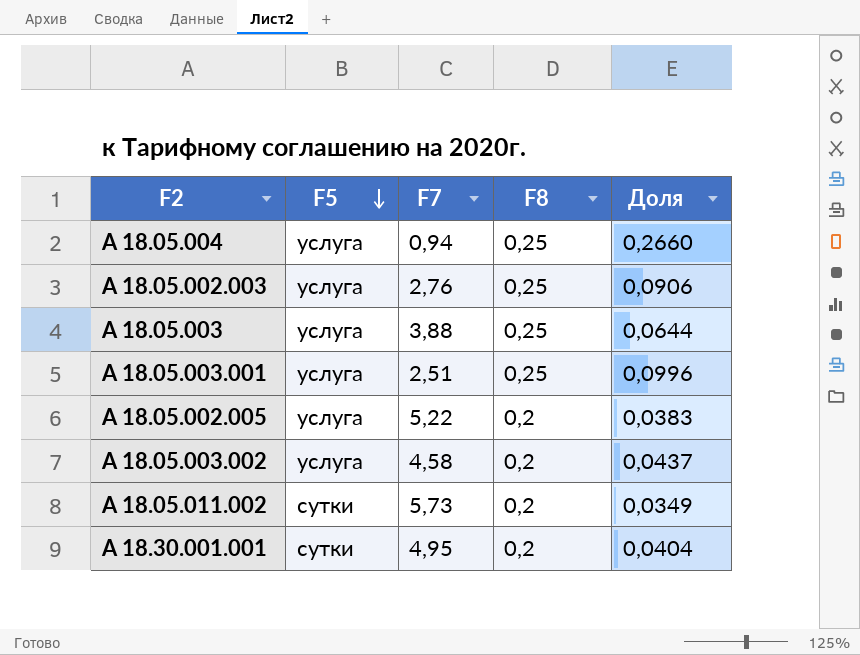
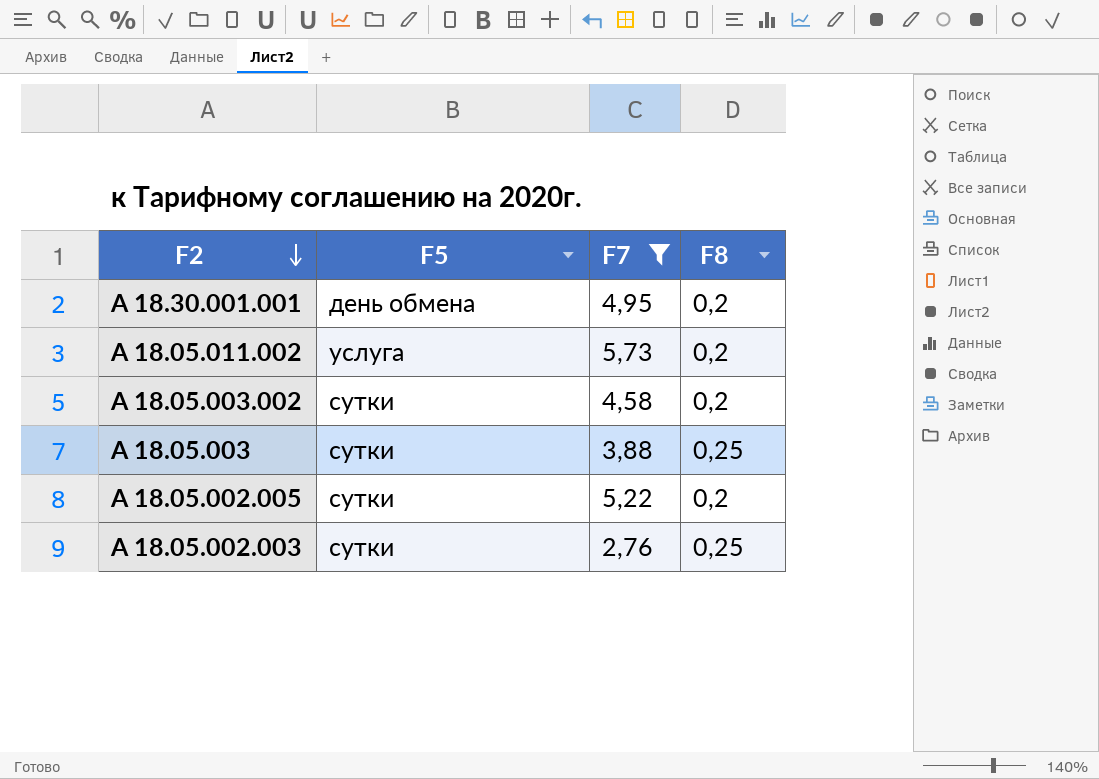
filter: none -> F7 >= 2,76
row order: F5 descending -> F2 descending
column Доля | formula: [F8] / [F7] -> none
А 18.30.001.001 | F5: сутки -> день обмена
А 18.05.011.002 | F5: сутки -> услуга
А 18.05.003.002 | F5: услуга -> сутки
А 18.05.003 | F5: услуга -> сутки
А 18.05.002.005 | F5: услуга -> сутки
А 18.05.002.003 | F5: услуга -> сутки

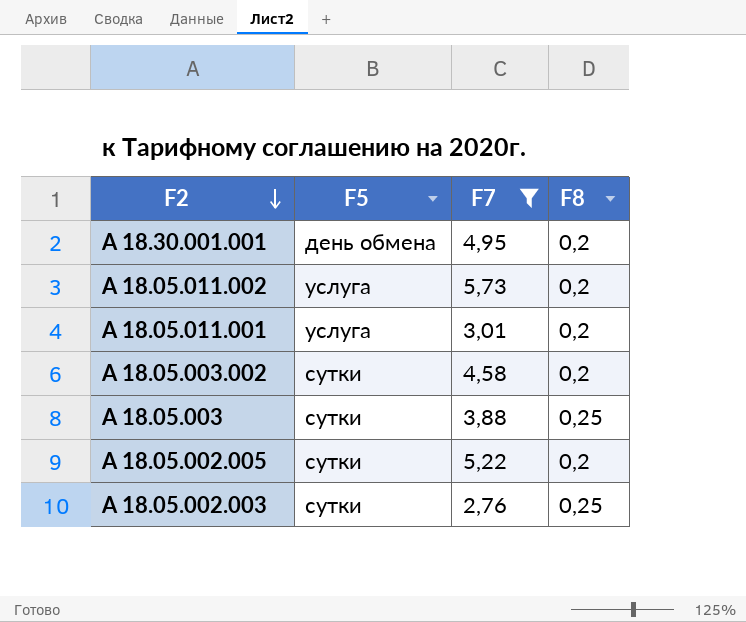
row А 18.05.011.001: none -> услуга | 3,01 | 0,2

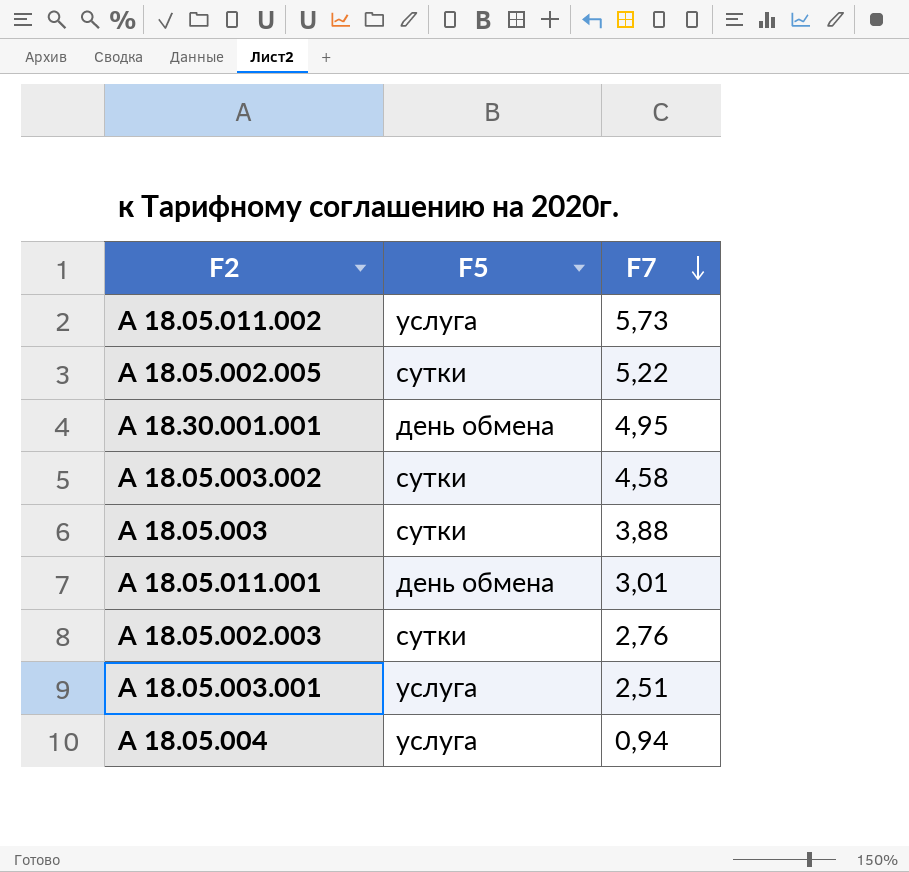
filter: F7 >= 2,76 -> none
row order: F2 descending -> F7 descending
column F8 | position: 4 -> none
А 18.05.011.001 | F5: услуга -> день обмена

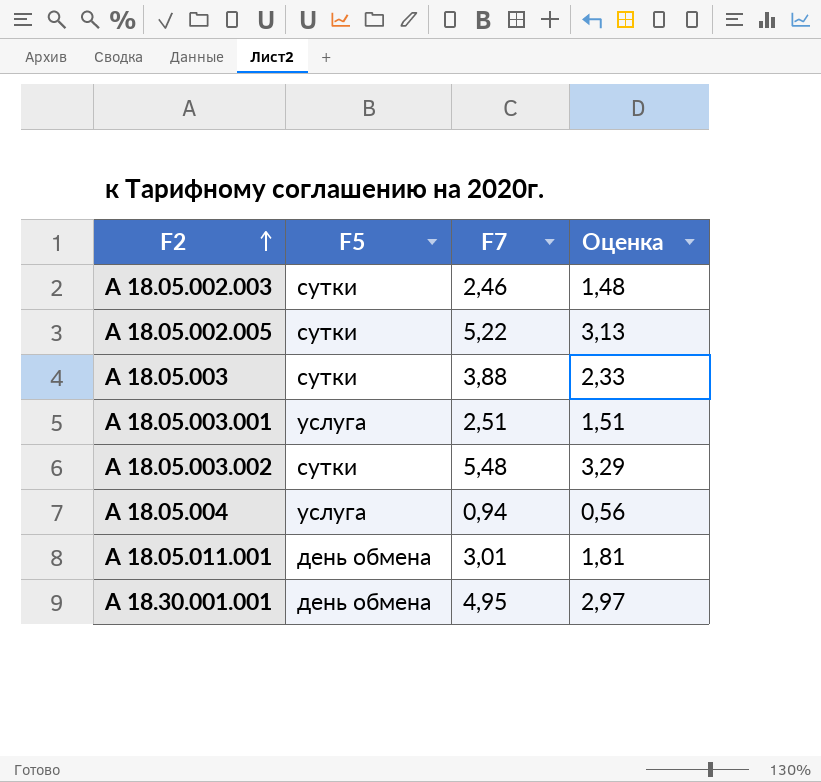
row order: F7 descending -> F2 ascending
column Оценка | formula: none -> [F7] * 0,6
row А 18.05.011.002: услуга | 5,73 -> none
А 18.05.002.003 | F7: 2,76 -> 2,46
А 18.05.003.002 | F7: 4,58 -> 5,48

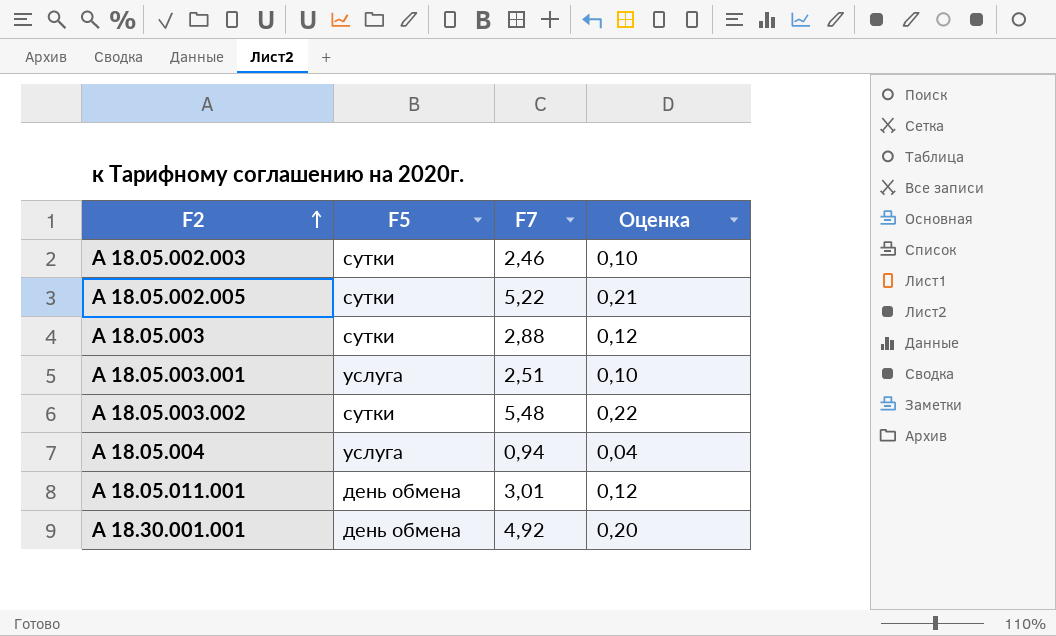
column Оценка | formula: [F7] * 0,6 -> [F7] * 0,04
А 18.05.003 | F7: 3,88 -> 2,88
А 18.30.001.001 | F7: 4,95 -> 4,92

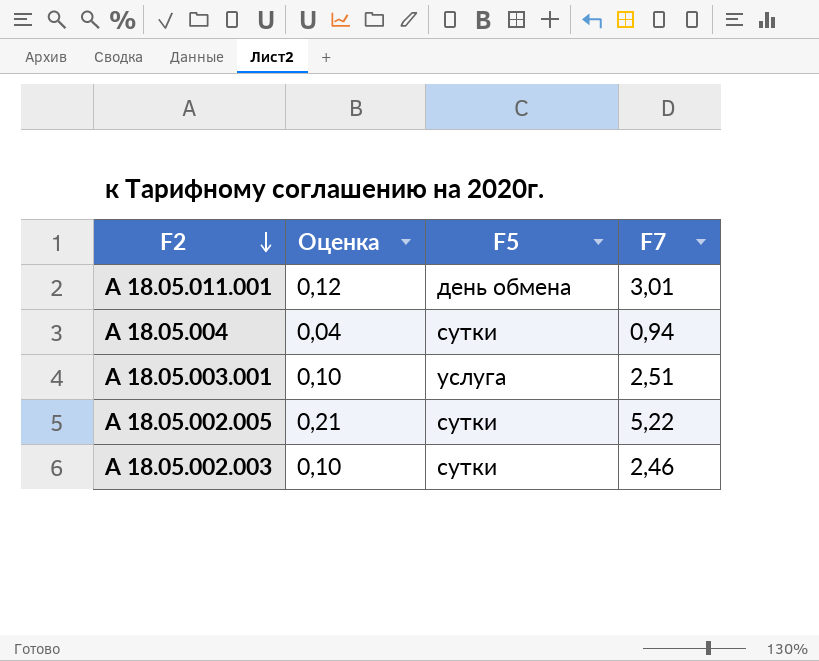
row order: F2 ascending -> F2 descending
column Оценка | position: 4 -> 2
row А 18.05.003: сутки | 2,88 | 0,12 -> none
row А 18.05.003.002: сутки | 5,48 | 0,22 -> none
row А 18.30.001.001: день обмена | 4,92 | 0,20 -> none
А 18.05.004 | F5: услуга -> сутки

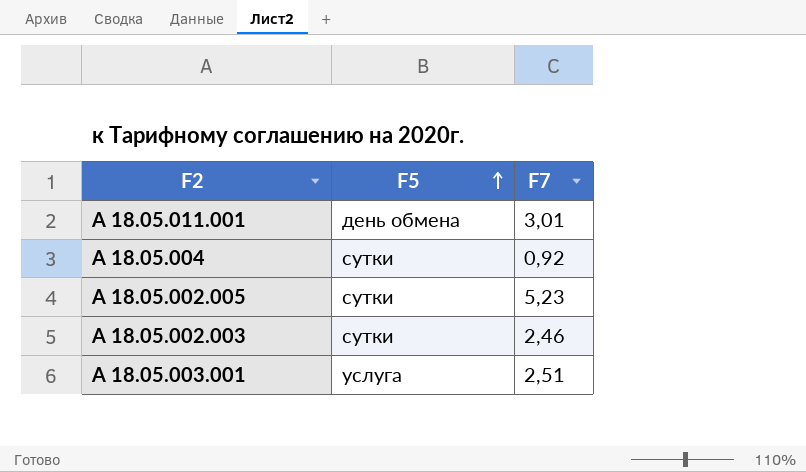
row order: F2 descending -> F5 ascending
column Оценка | formula: [F7] * 0,04 -> none
А 18.05.004 | F7: 0,94 -> 0,92
А 18.05.002.005 | F7: 5,22 -> 5,23

